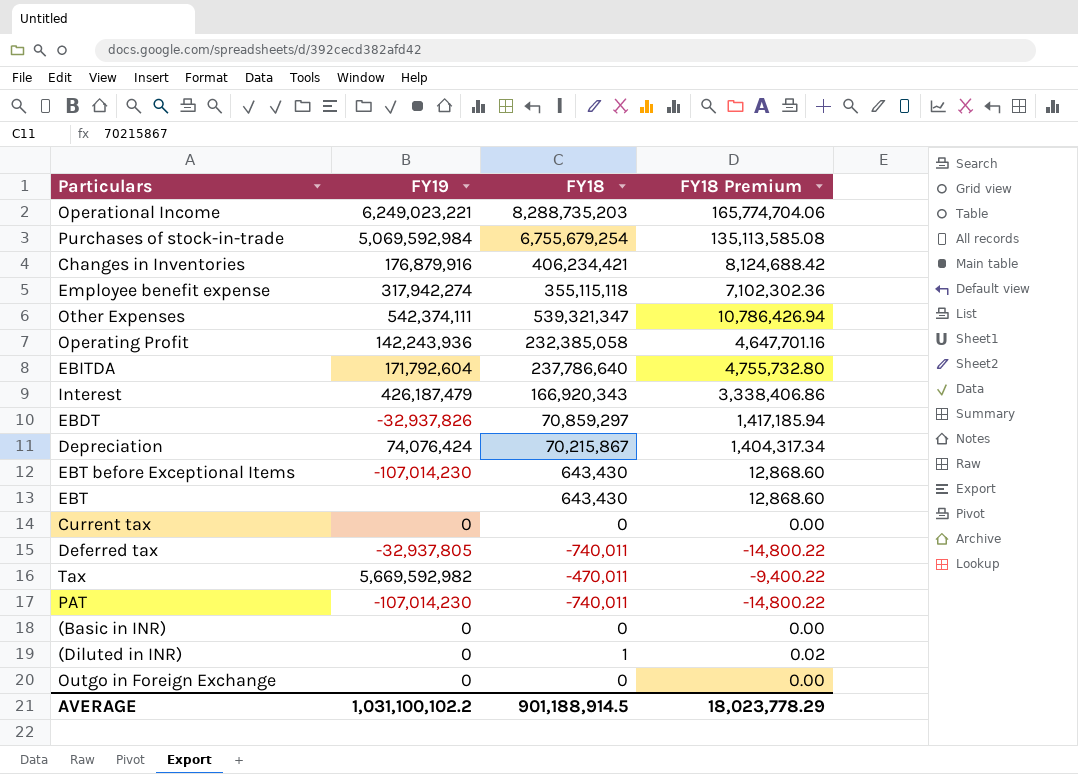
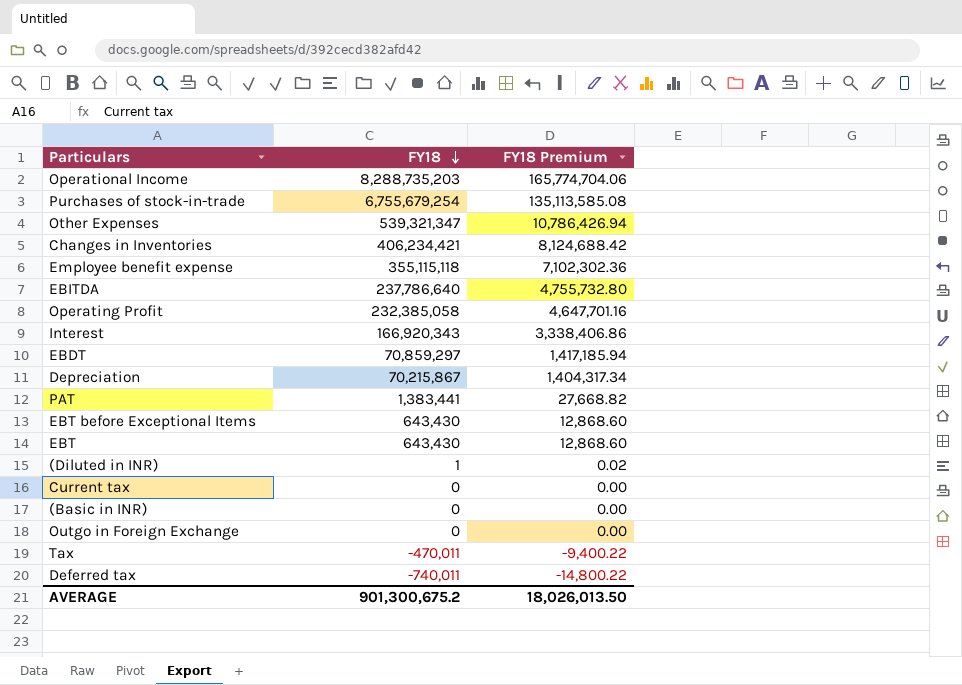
row order: none -> FY18 descending
column FY19 | position: 2 -> none
PAT | FY18: -740,011 -> 1,383,441
PAT | FY18 Premium: -14,800.22 -> 27,668.82
AVERAGE | FY18: 901,188,914.5 -> 901,300,675.2
AVERAGE | FY18 Premium: 18,023,778.29 -> 18,026,013.50

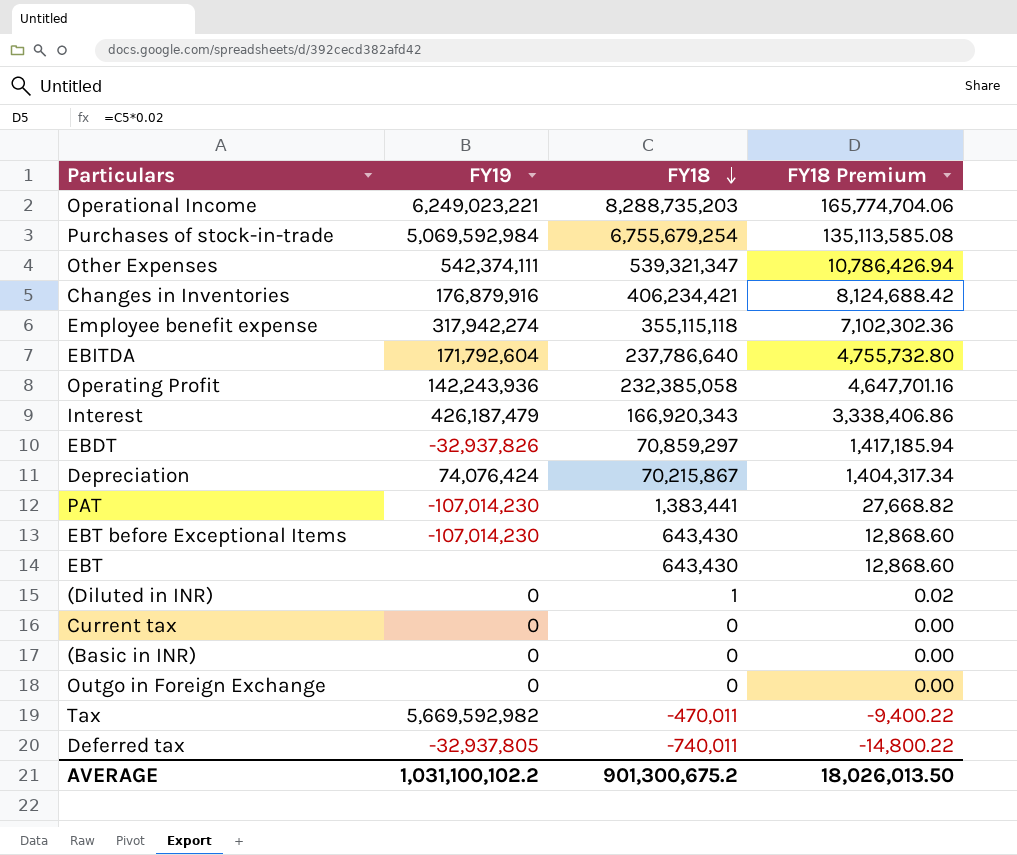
column FY19 | position: none -> 2

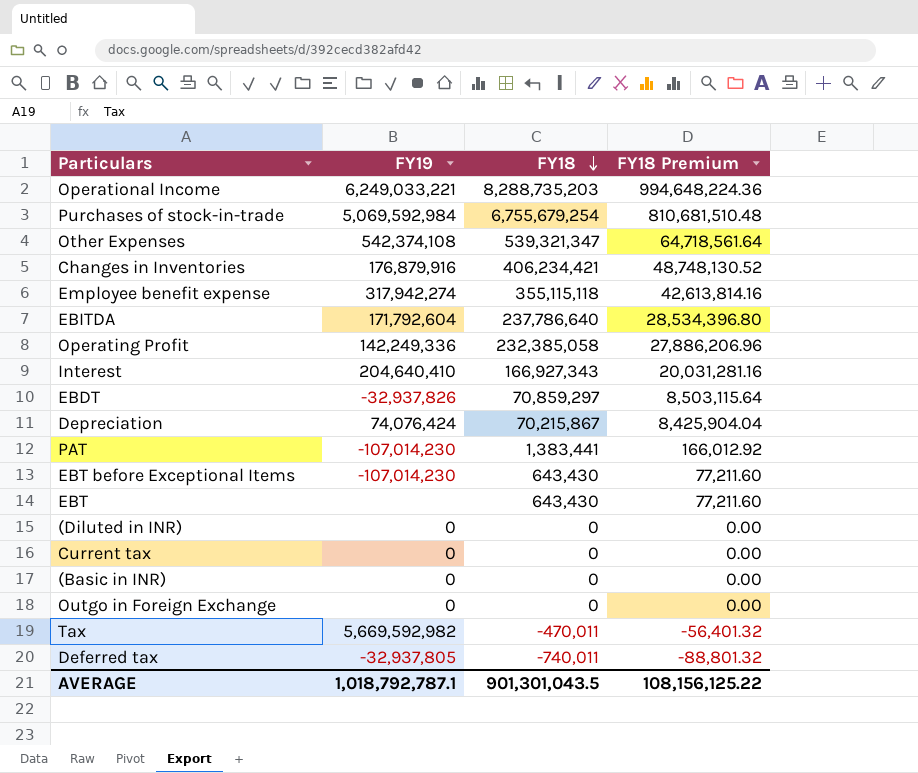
column FY18 Premium | formula: [FY18] * 0.02 -> [FY18] * 0.12
Operational Income | FY19: 6,249,023,221 -> 6,249,033,221
Other Expenses | FY19: 542,374,111 -> 542,374,108
Operating Profit | FY19: 142,243,936 -> 142,249,336
Interest | FY19: 426,187,479 -> 204,640,410
Interest | FY18: 166,920,343 -> 166,927,343
(Diluted in INR) | FY18: 1 -> 0
AVERAGE | FY19: 1,031,100,102.2 -> 1,018,792,787.1
AVERAGE | FY18: 901,300,675.2 -> 901,301,043.5
AVERAGE | FY18 Premium: 18,026,013.50 -> 108,156,125.22

